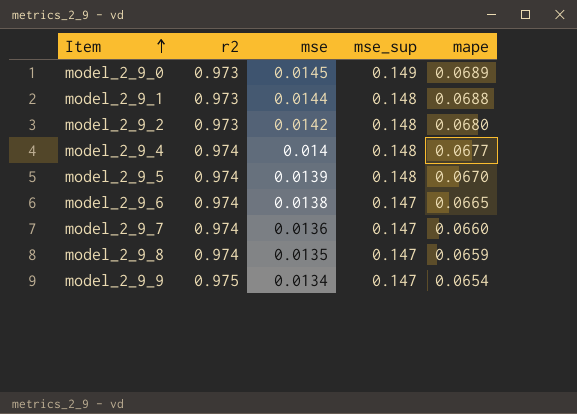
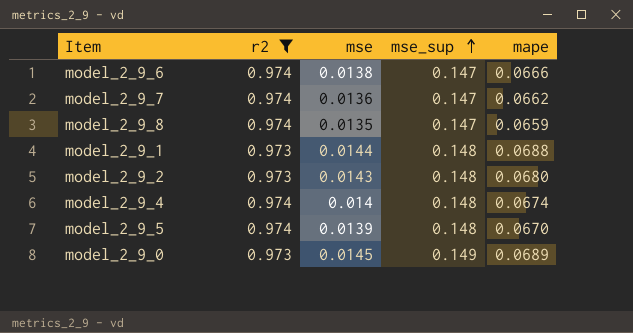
filter: none -> r2 != 0.975
row order: Item ascending -> mse_sup ascending
model_2_9_6 | mape: 0.0665 -> 0.0666
model_2_9_7 | mape: 0.0660 -> 0.0662
model_2_9_2 | mse: 0.0142 -> 0.0143
model_2_9_4 | mape: 0.0677 -> 0.0674

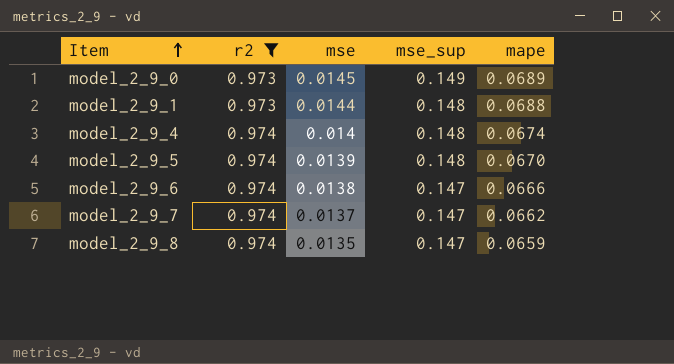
row order: mse_sup ascending -> Item ascending
row model_2_9_2: 0.973 | 0.0143 | 0.148 | 0.0680 -> none
model_2_9_7 | mse: 0.0136 -> 0.0137

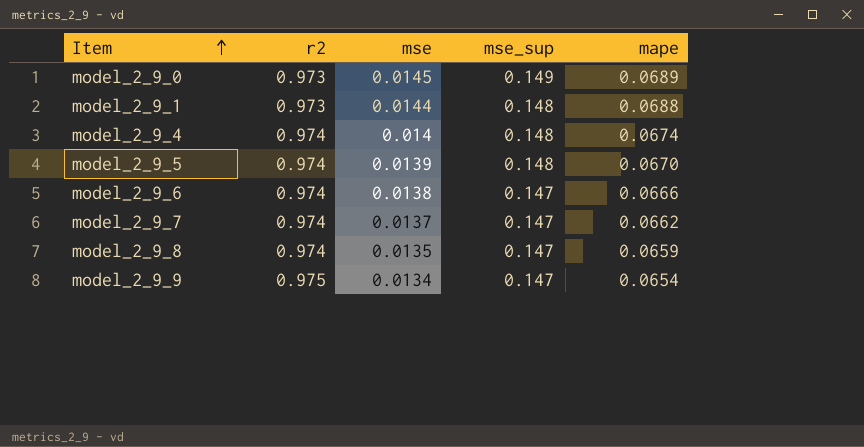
filter: r2 != 0.975 -> none

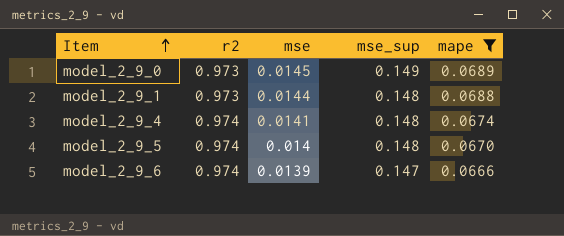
filter: none -> mape >= 0.0666
model_2_9_4 | mse: 0.014 -> 0.0141
model_2_9_5 | mse: 0.0139 -> 0.014
model_2_9_6 | mse: 0.0138 -> 0.0139

